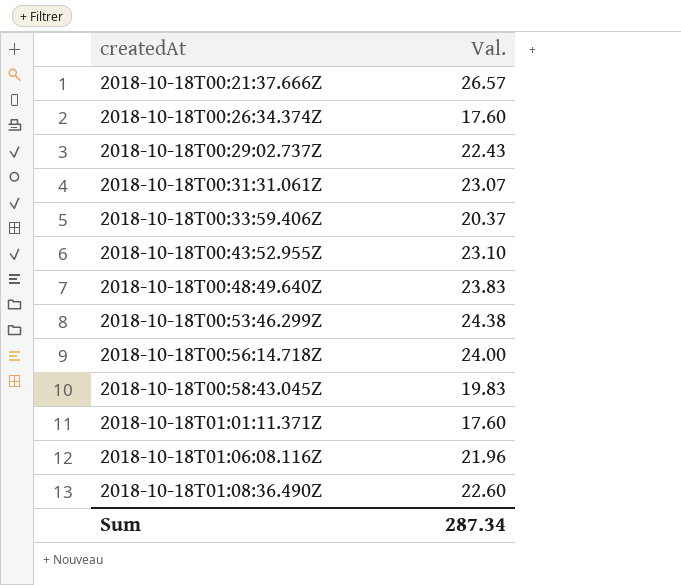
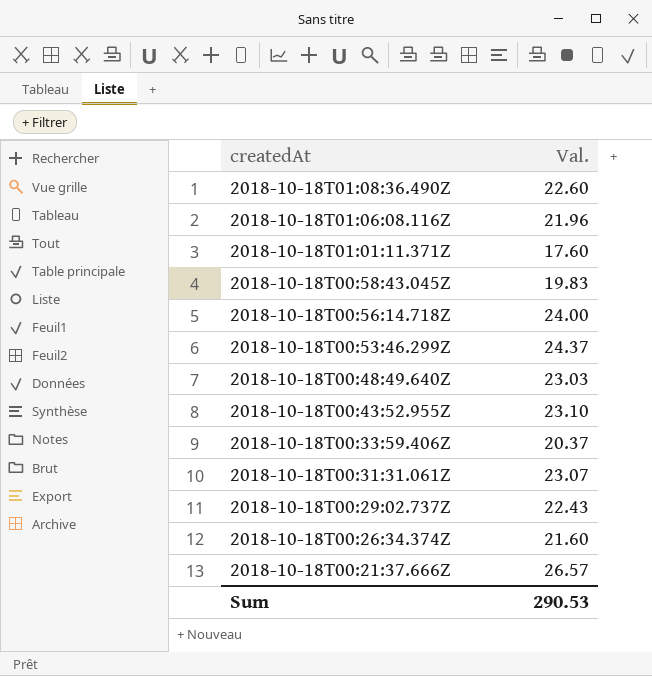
row order: createdAt ascending -> createdAt descending
2018-10-18T00:53:46.299Z | Val.: 24.38 -> 24.37
2018-10-18T00:48:49.640Z | Val.: 23.83 -> 23.03
2018-10-18T00:26:34.374Z | Val.: 17.60 -> 21.60
Sum | Val.: 287.34 -> 290.53

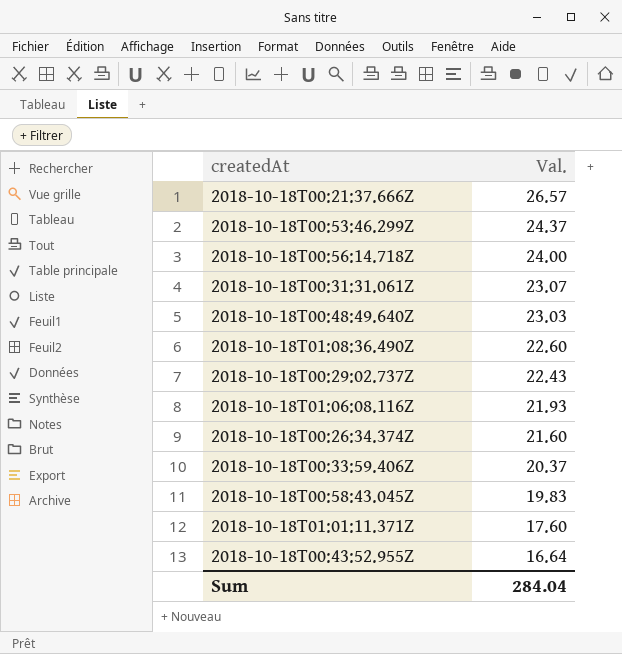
row order: createdAt descending -> Val. descending
2018-10-18T01:06:08.116Z | Val.: 21.96 -> 21.93
2018-10-18T00:43:52.955Z | Val.: 23.10 -> 16.64
Sum | Val.: 290.53 -> 284.04

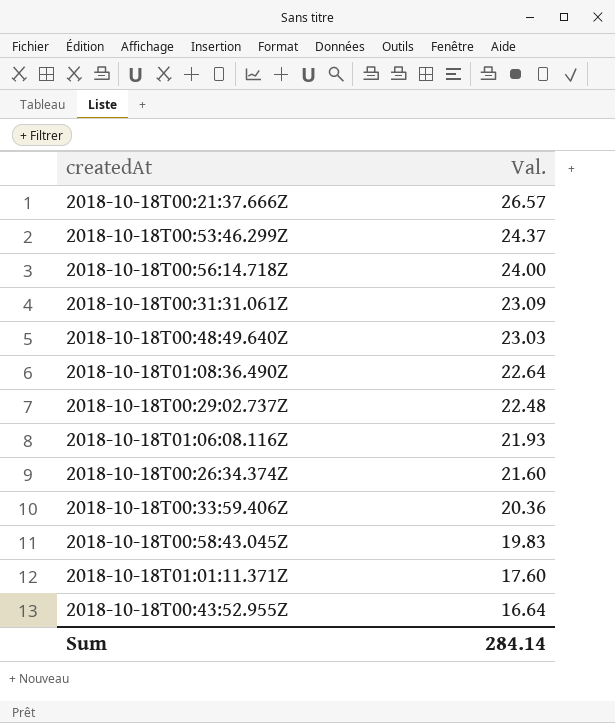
2018-10-18T00:31:31.061Z | Val.: 23.07 -> 23.09
2018-10-18T01:08:36.490Z | Val.: 22.60 -> 22.64
2018-10-18T00:29:02.737Z | Val.: 22.43 -> 22.48
2018-10-18T00:33:59.406Z | Val.: 20.37 -> 20.36
Sum | Val.: 284.04 -> 284.14

